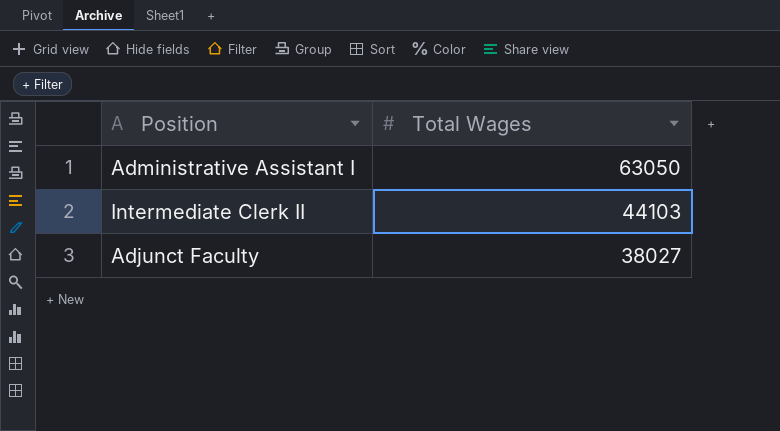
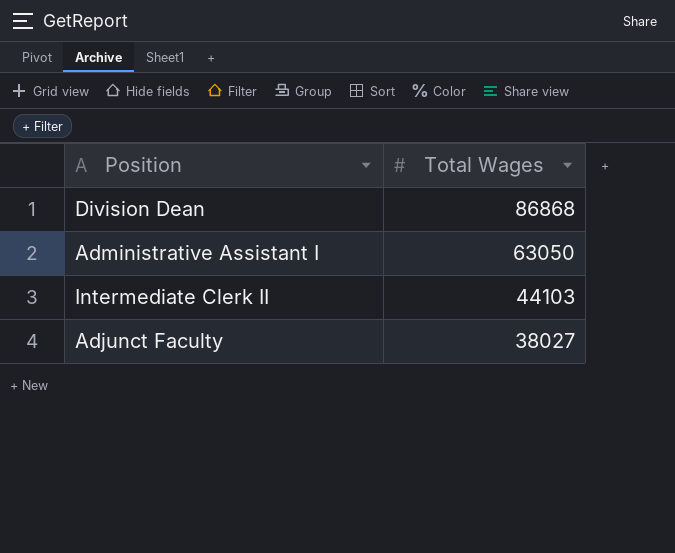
row Division Dean: none -> 86868

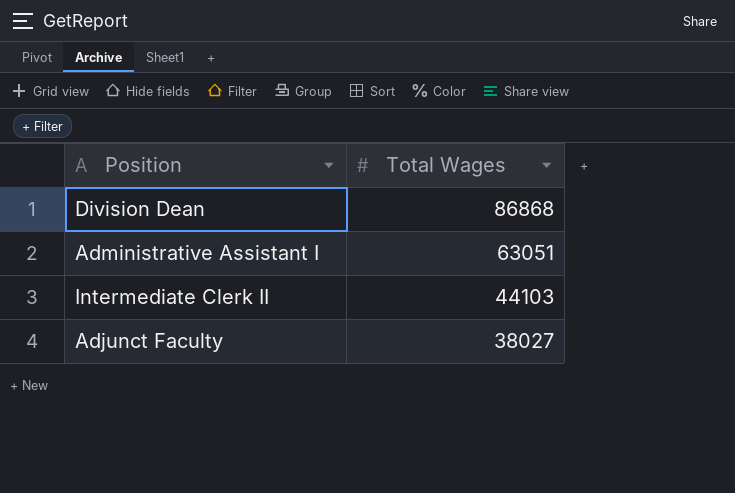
Administrative Assistant I | Total Wages: 63050 -> 63051

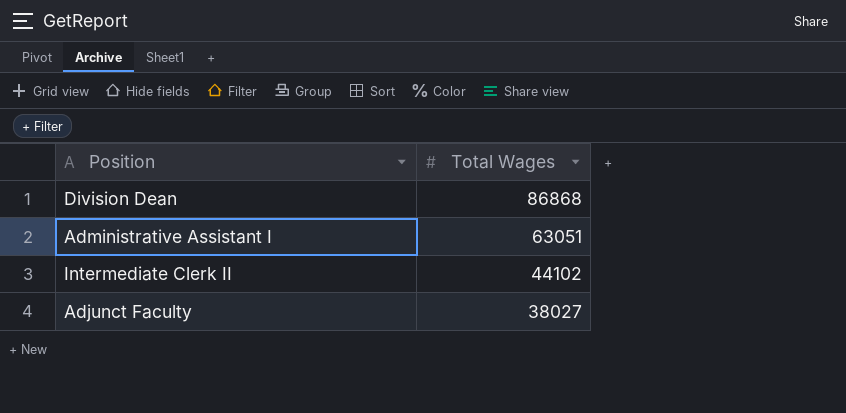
Intermediate Clerk II | Total Wages: 44103 -> 44102

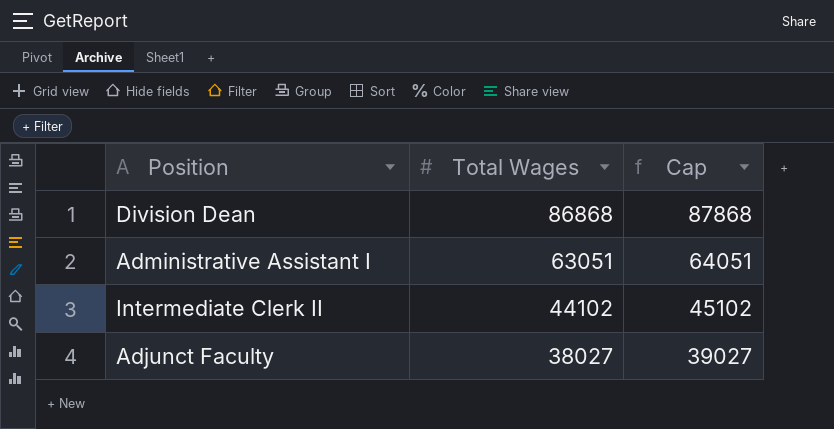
column Cap | formula: none -> [Total Wages] + 1000

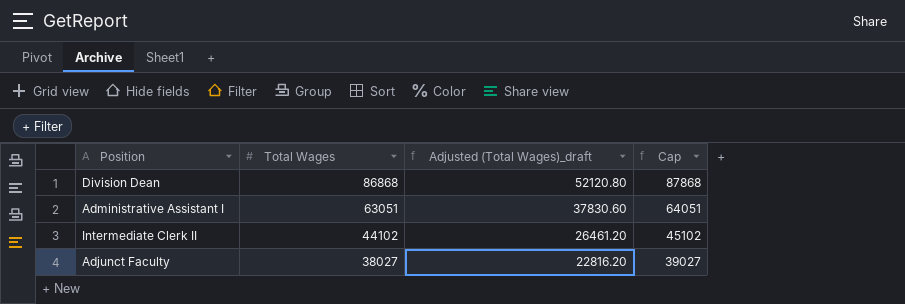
column Adjusted (Total Wages)_draft | formula: none -> [Total Wages] * 0.6

